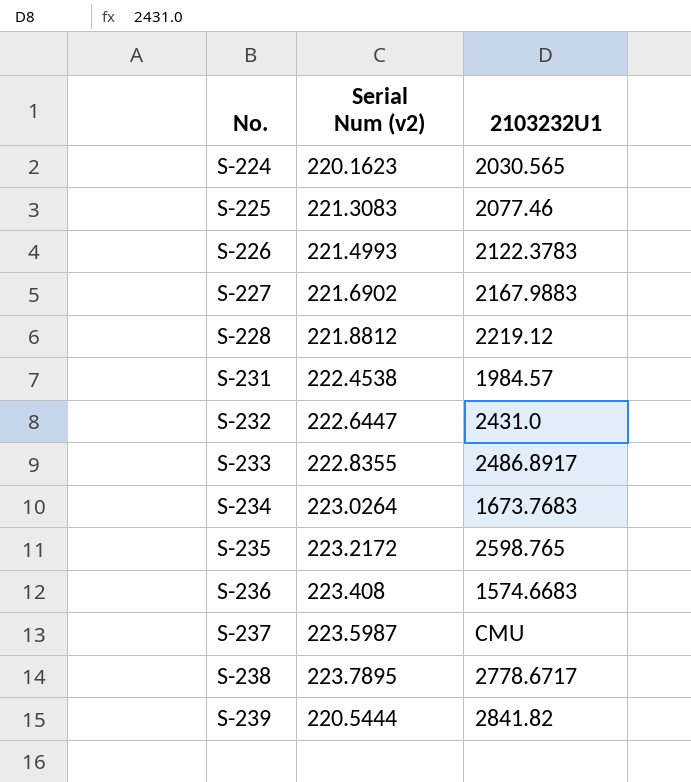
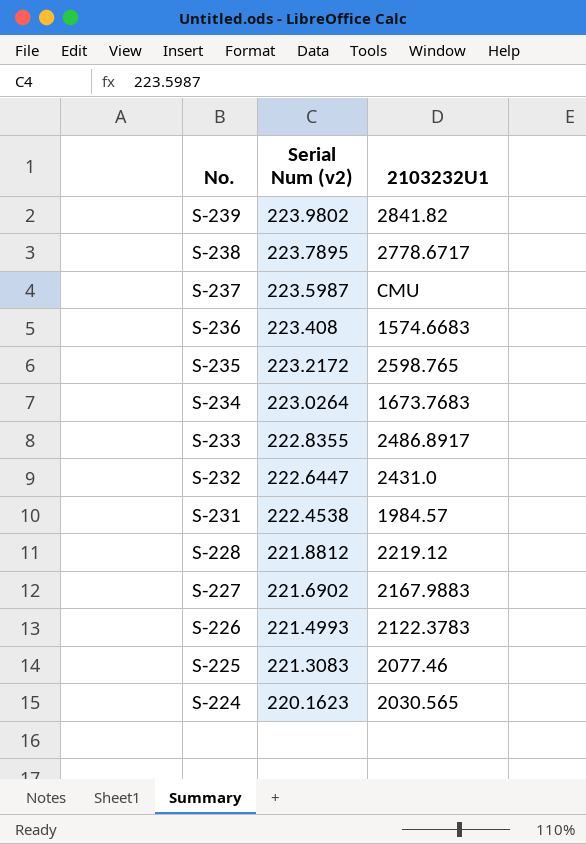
row order: No. ascending -> No. descending
S-239 | Serial Num (v2): 220.5444 -> 223.9802

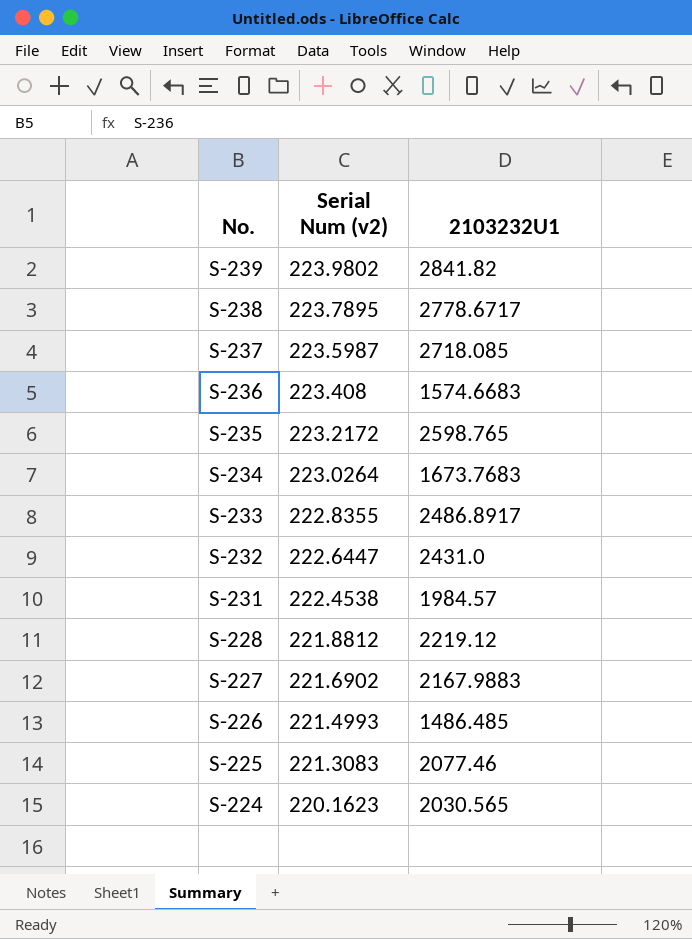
S-237 | 2103232U1: CMU -> 2718.085
S-226 | 2103232U1: 2122.3783 -> 1486.485

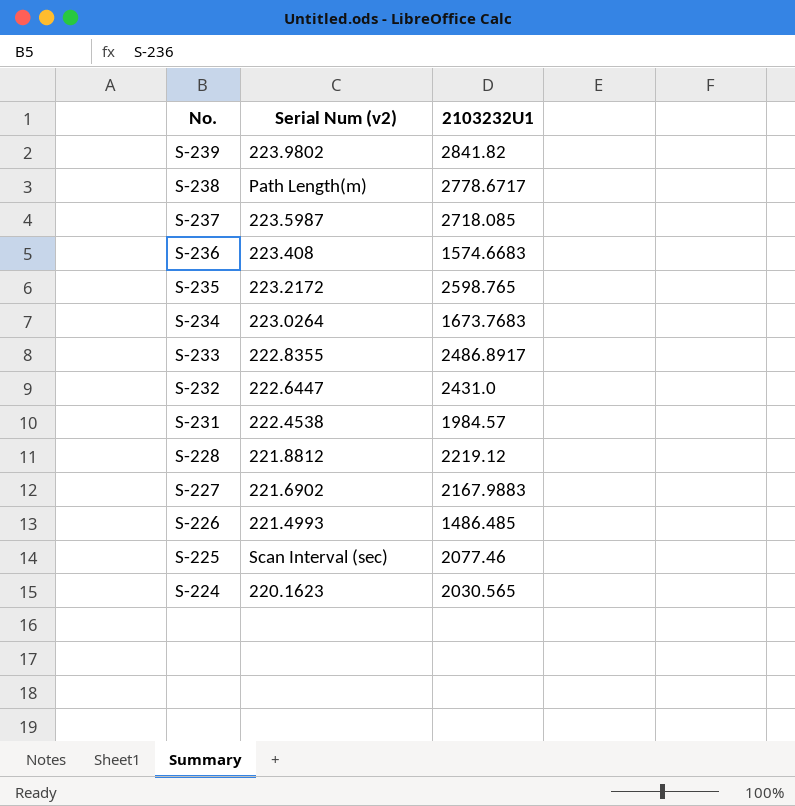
S-238 | Serial Num (v2): 223.7895 -> Path Length(m)
S-225 | Serial Num (v2): 221.3083 -> Scan Interval (sec)

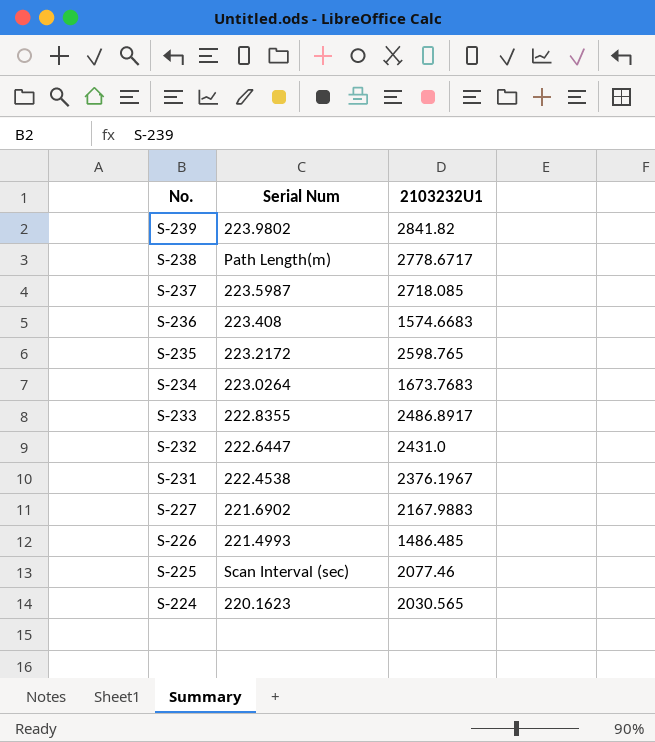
column name: Serial Num (v2) -> Serial Num
row S-228: 221.8812 | 2219.12 -> none
S-231 | 2103232U1: 1984.57 -> 2376.1967

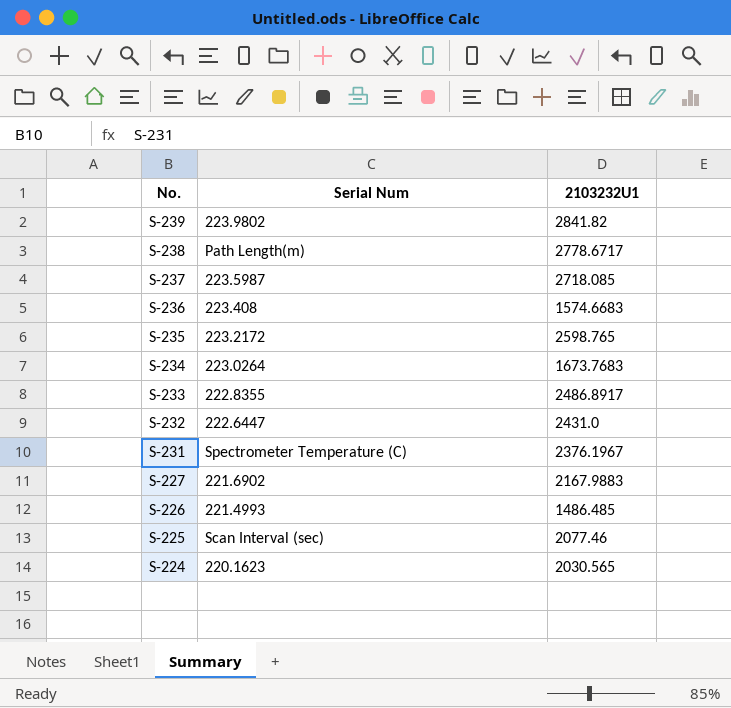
S-231 | Serial Num: 222.4538 -> Spectrometer Temperature (C)

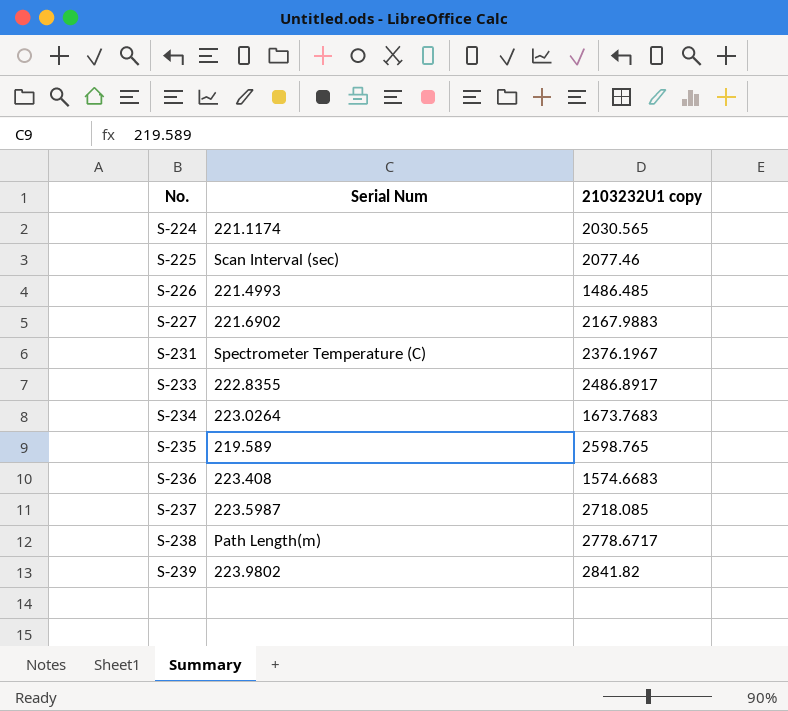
row order: No. descending -> No. ascending
column name: 2103232U1 -> 2103232U1 copy
row S-232: 222.6447 | 2431.0 -> none
S-224 | Serial Num: 220.1623 -> 221.1174
S-235 | Serial Num: 223.2172 -> 219.589

